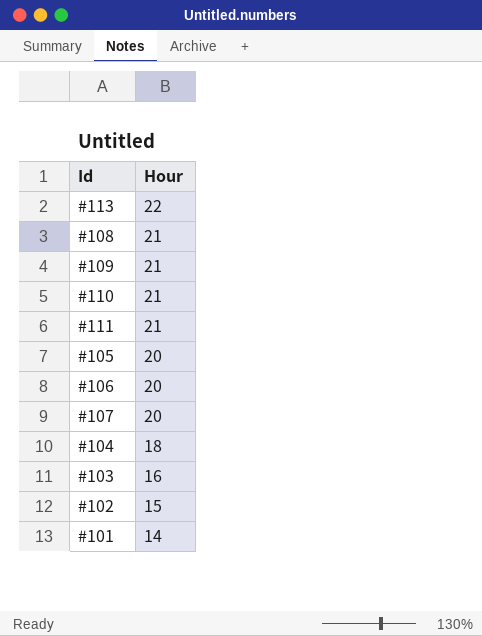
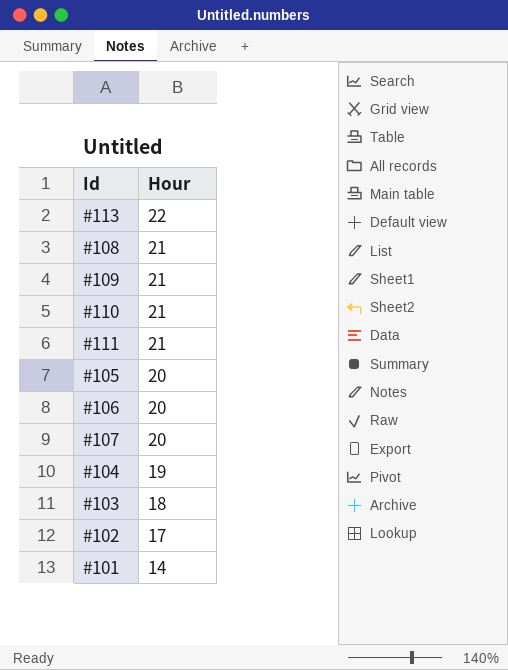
#104 | Hour: 18 -> 19
#103 | Hour: 16 -> 18
#102 | Hour: 15 -> 17

